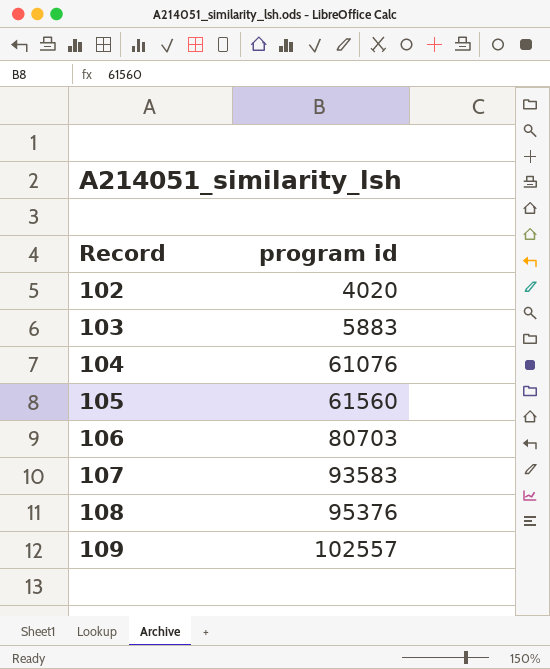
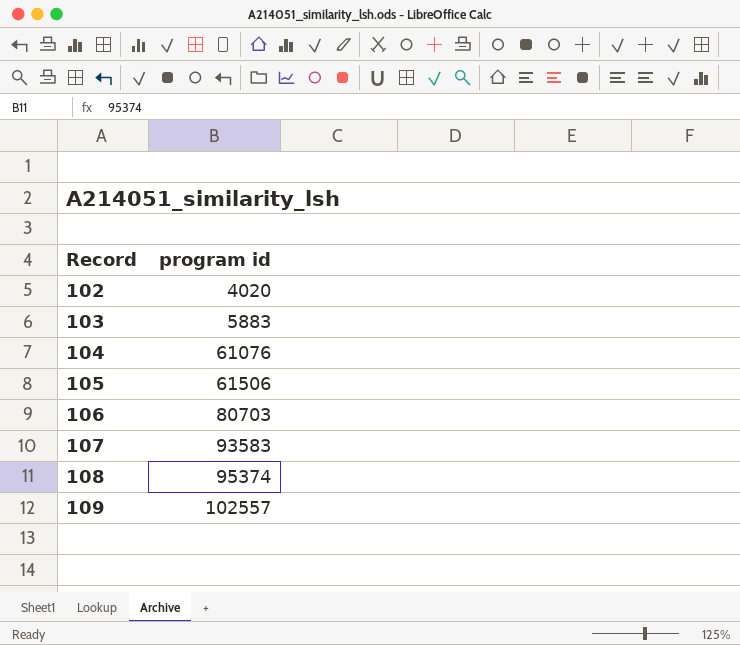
105 | program id: 61560 -> 61506
108 | program id: 95376 -> 95374

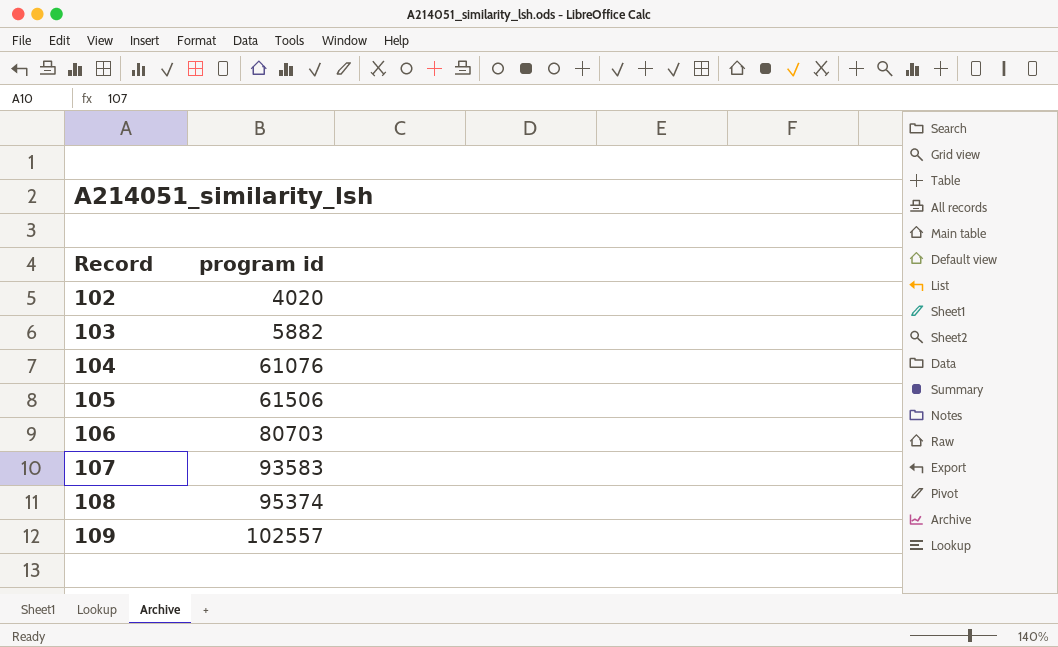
103 | program id: 5883 -> 5882

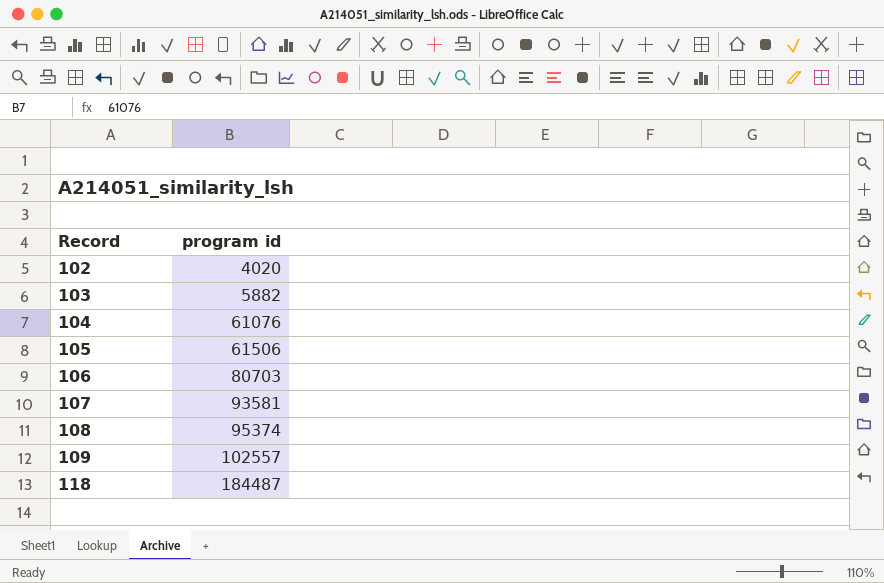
107 | program id: 93583 -> 93581
row 118: none -> 184487

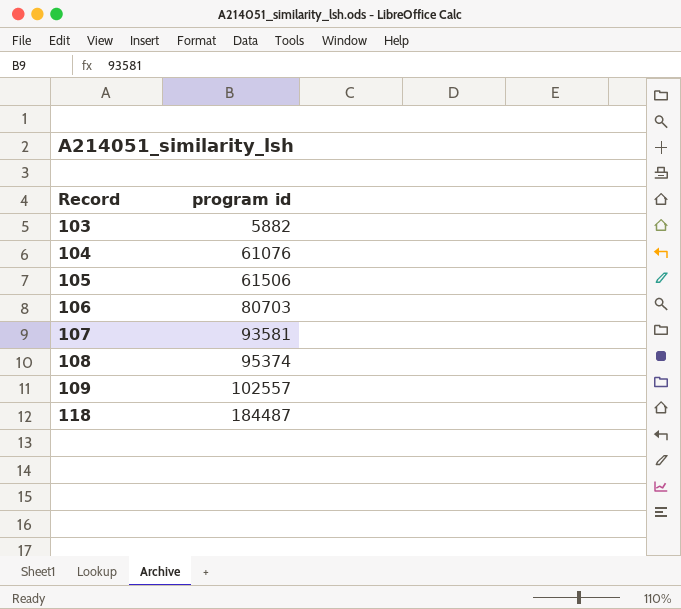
row 102: 4020 -> none

